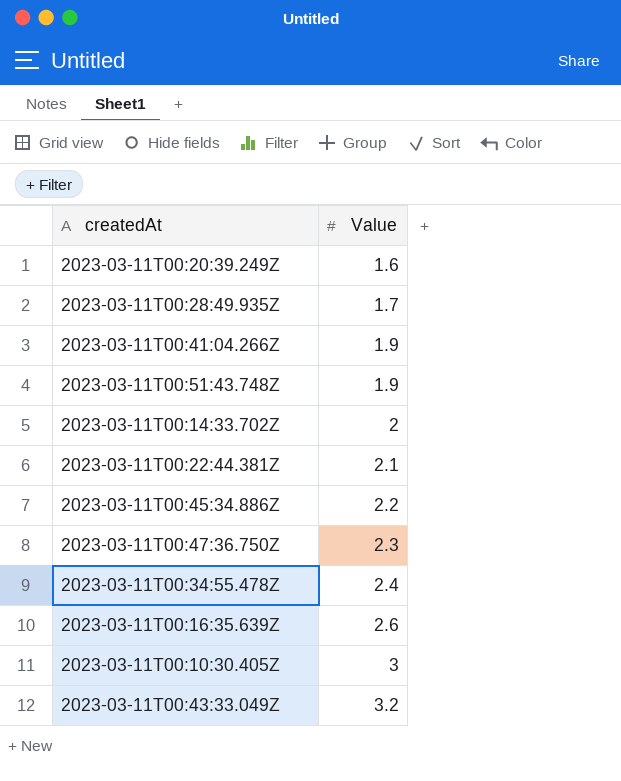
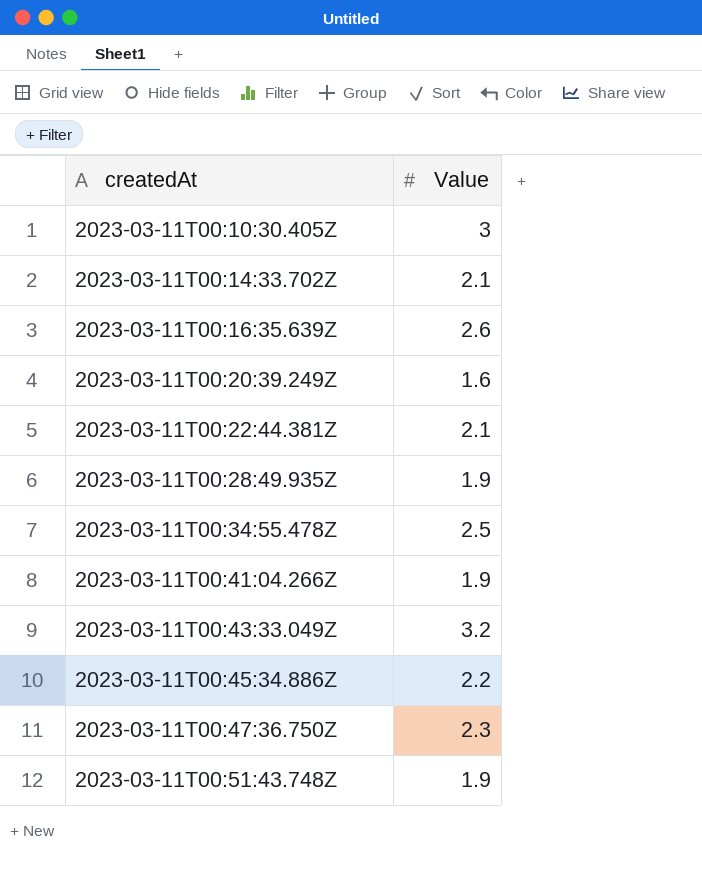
row order: Value ascending -> createdAt ascending
2023-03-11T00:14:33.702Z | Value: 2 -> 2.1
2023-03-11T00:28:49.935Z | Value: 1.7 -> 1.9
2023-03-11T00:34:55.478Z | Value: 2.4 -> 2.5

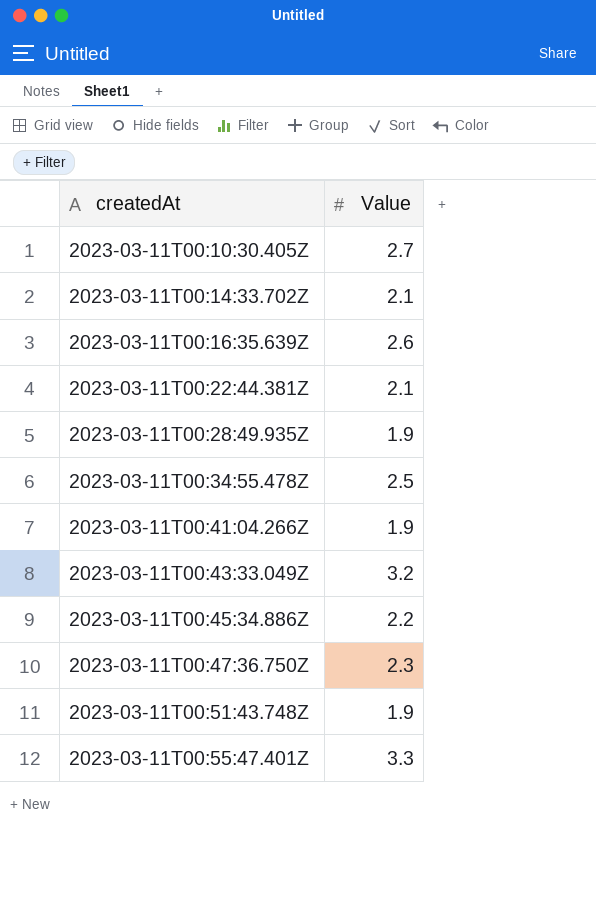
row 2023-03-11T00:20:39.249Z: 1.6 -> none
2023-03-11T00:10:30.405Z | Value: 3 -> 2.7
row 2023-03-11T00:55:47.401Z: none -> 3.3

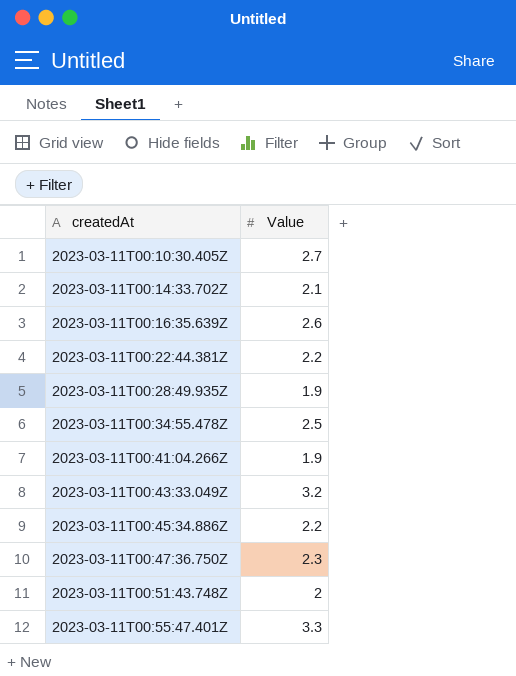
2023-03-11T00:22:44.381Z | Value: 2.1 -> 2.2
2023-03-11T00:51:43.748Z | Value: 1.9 -> 2

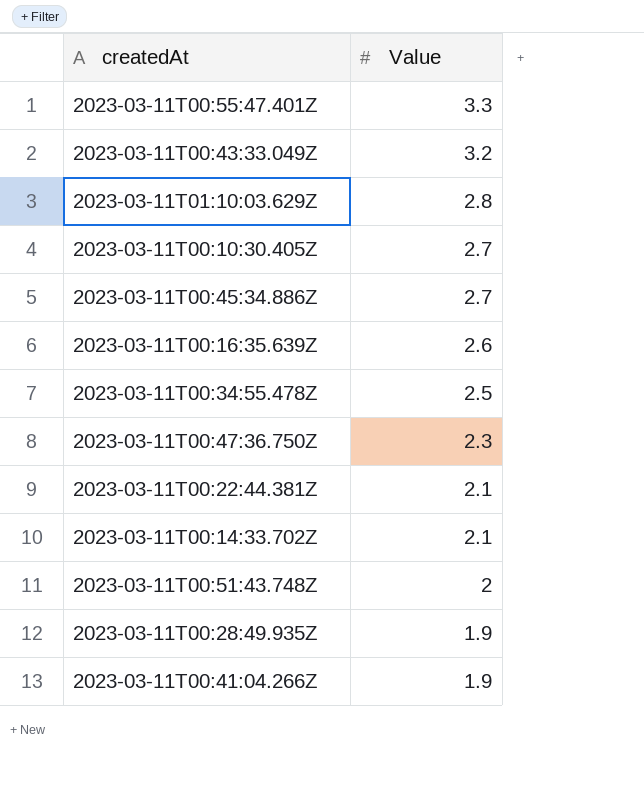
row order: createdAt ascending -> Value descending
row 2023-03-11T01:10:03.629Z: none -> 2.8
2023-03-11T00:45:34.886Z | Value: 2.2 -> 2.7
2023-03-11T00:22:44.381Z | Value: 2.2 -> 2.1

